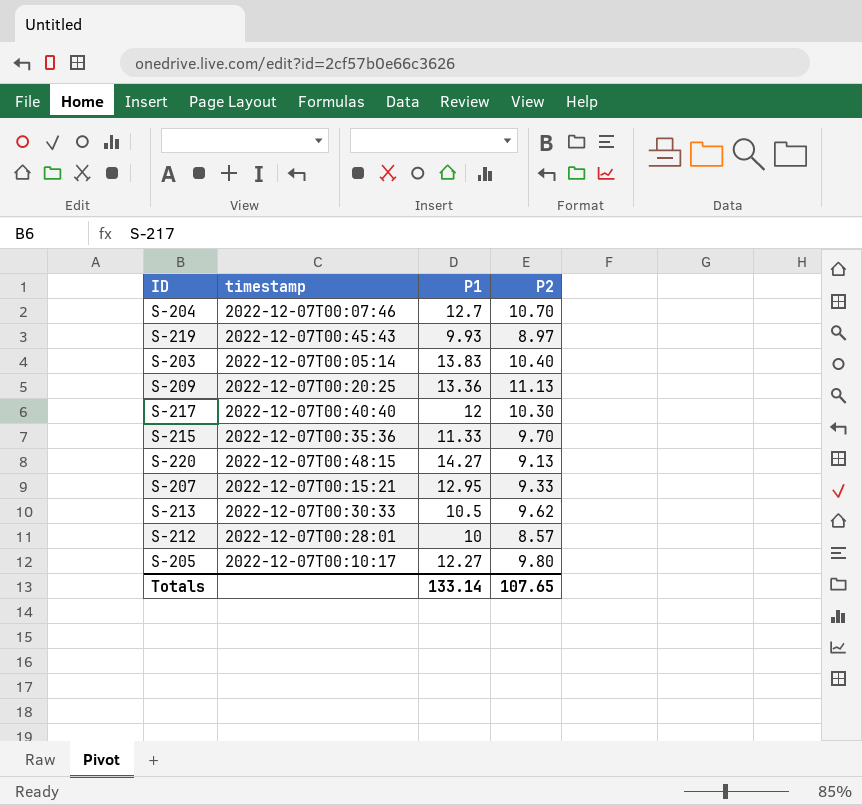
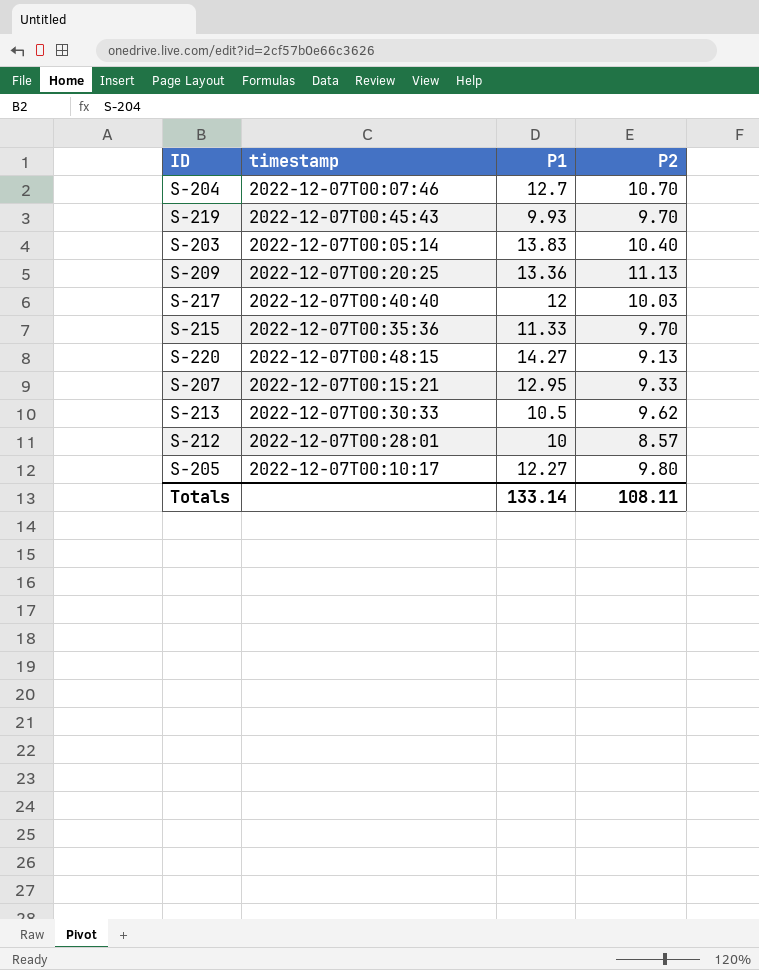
S-219 | P2: 8.97 -> 9.70
S-217 | P2: 10.30 -> 10.03
Totals | P2: 107.65 -> 108.11

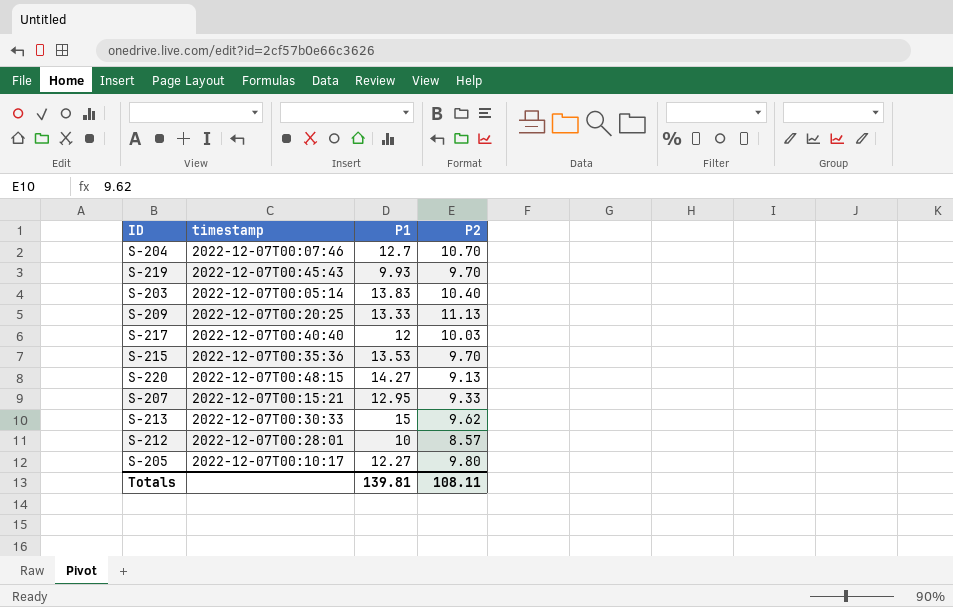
S-209 | P1: 13.36 -> 13.33
S-215 | P1: 11.33 -> 13.53
S-213 | P1: 10.5 -> 15
Totals | P1: 133.14 -> 139.81

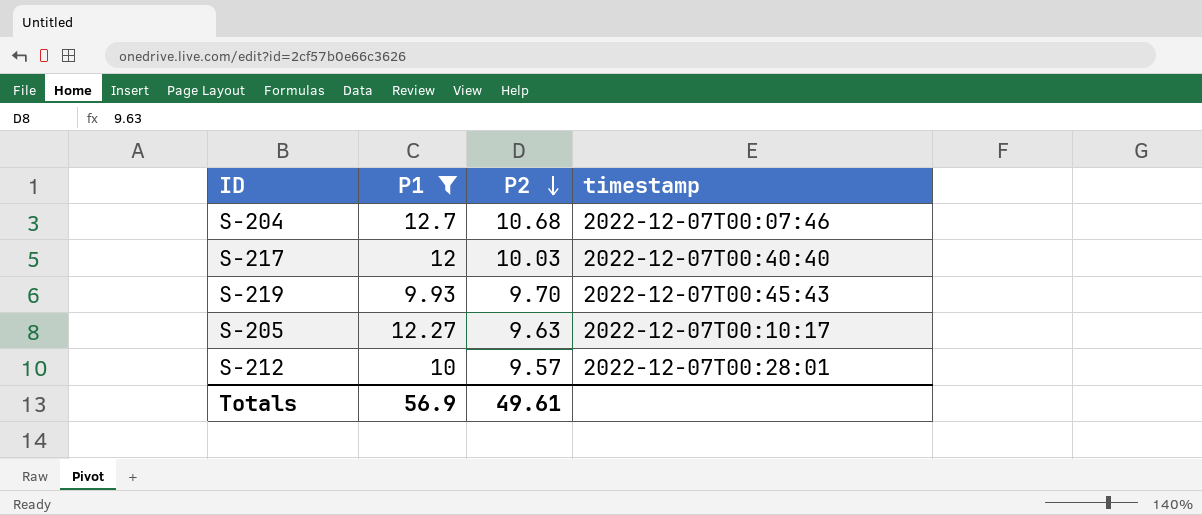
filter: none -> P1 <= 12.7
row order: none -> P2 descending
column timestamp | position: 2 -> 4
S-204 | P2: 10.70 -> 10.68
S-205 | P2: 9.80 -> 9.63
S-212 | P2: 8.57 -> 9.57
Totals | P1: 139.81 -> 56.9
Totals | P2: 108.11 -> 49.61

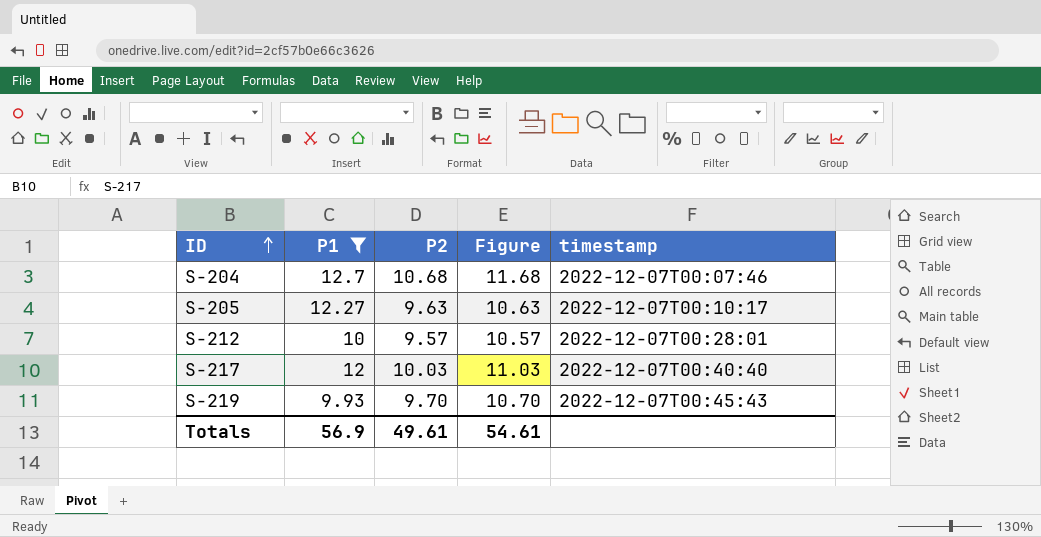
row order: P2 descending -> ID ascending
column Figure | formula: none -> [P2] + 1

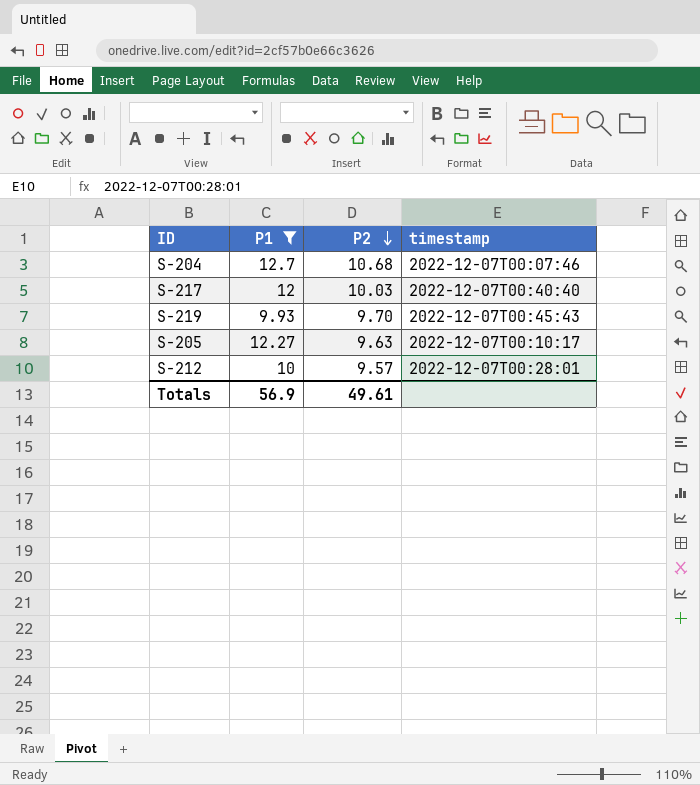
row order: ID ascending -> P2 descending
column Figure | formula: [P2] + 1 -> none

